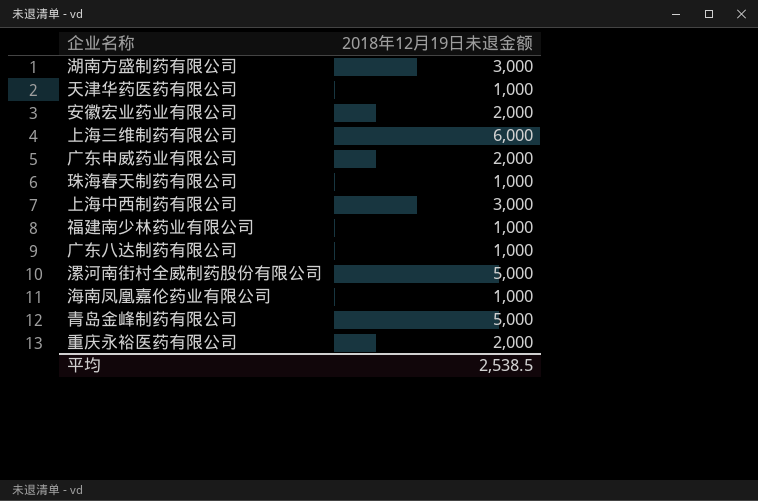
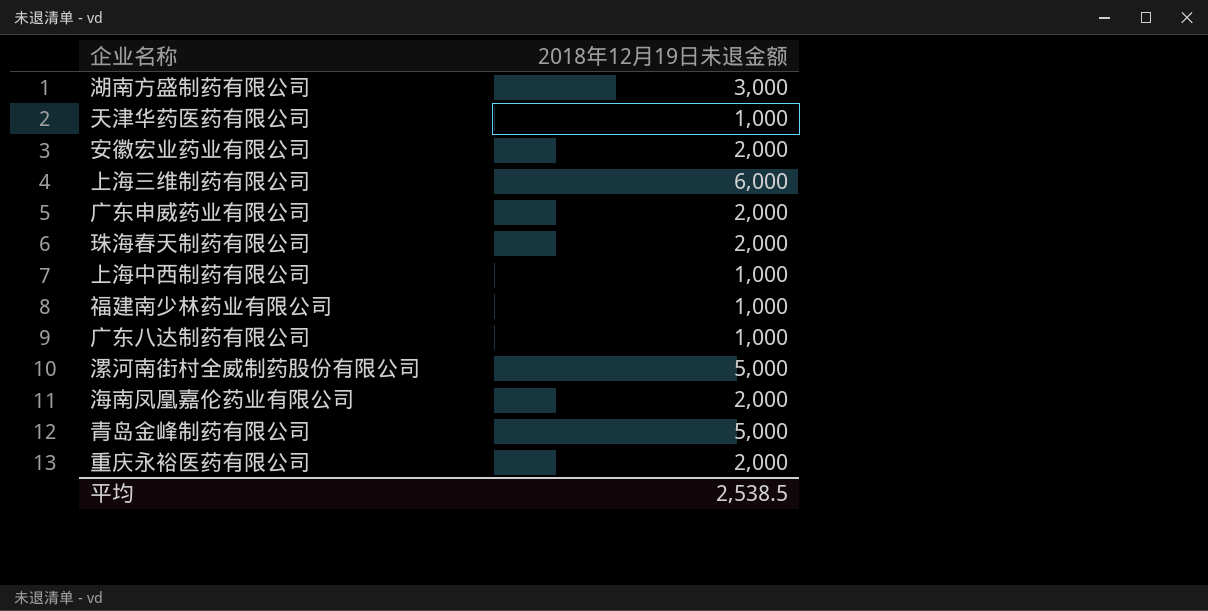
珠海春天制药有限公司 | 2018年12月19日未退金额: 1,000 -> 2,000
上海中西制药有限公司 | 2018年12月19日未退金额: 3,000 -> 1,000
海南凤凰嘉伦药业有限公司 | 2018年12月19日未退金额: 1,000 -> 2,000

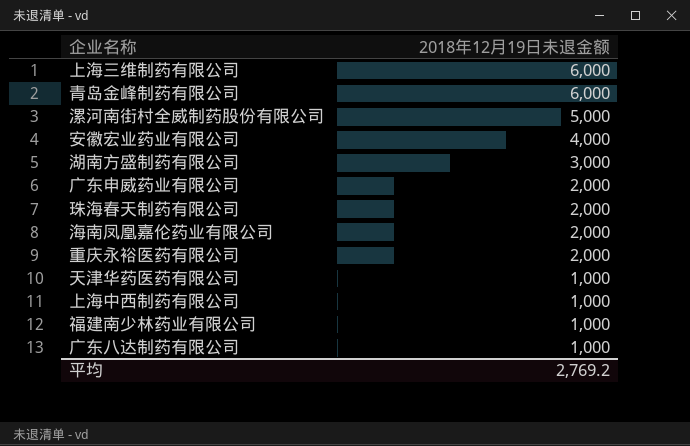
row order: none -> 2018年12月19日未退金额 descending
青岛金峰制药有限公司 | 2018年12月19日未退金额: 5,000 -> 6,000
安徽宏业药业有限公司 | 2018年12月19日未退金额: 2,000 -> 4,000
平均 | 2018年12月19日未退金额: 2,538.5 -> 2,769.2

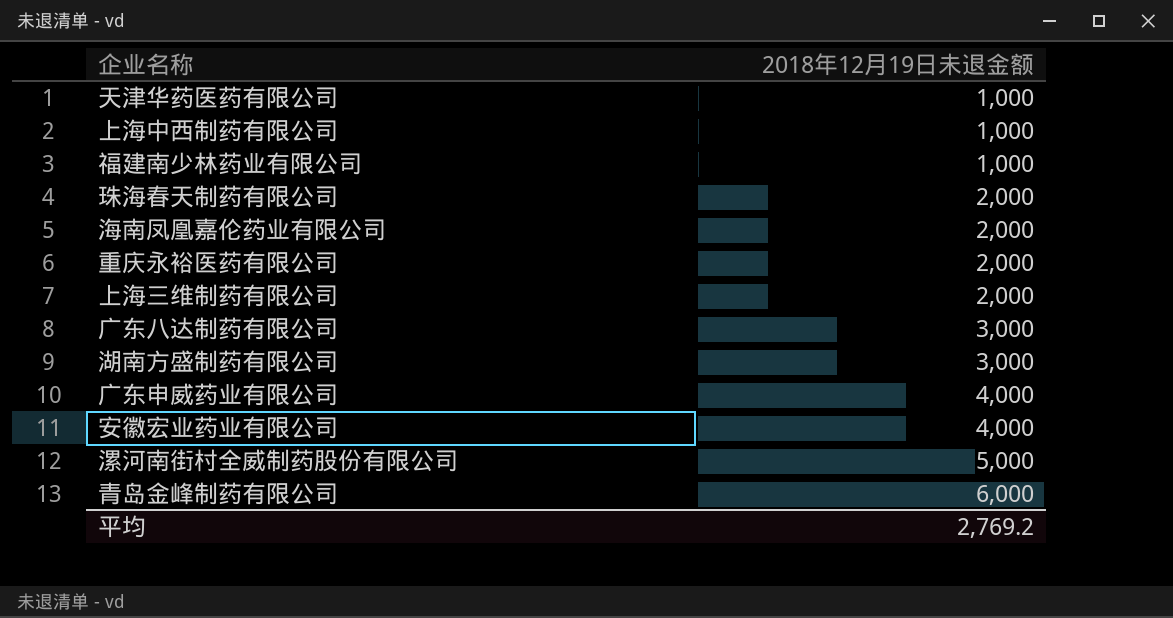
row order: 2018年12月19日未退金额 descending -> 2018年12月19日未退金额 ascending
上海三维制药有限公司 | 2018年12月19日未退金额: 6,000 -> 2,000
广东八达制药有限公司 | 2018年12月19日未退金额: 1,000 -> 3,000
广东申威药业有限公司 | 2018年12月19日未退金额: 2,000 -> 4,000

